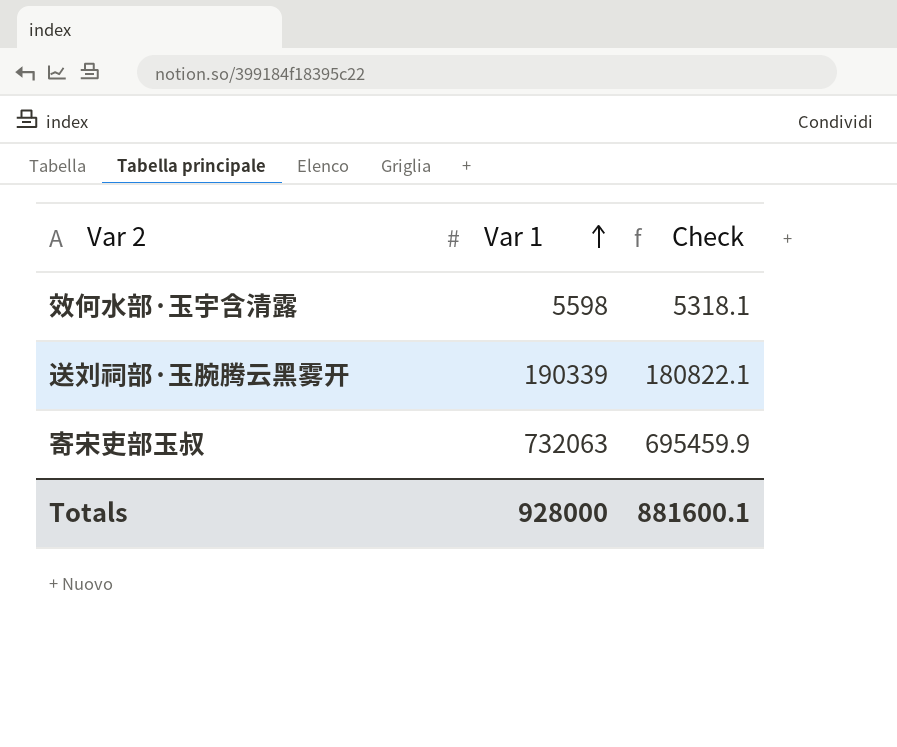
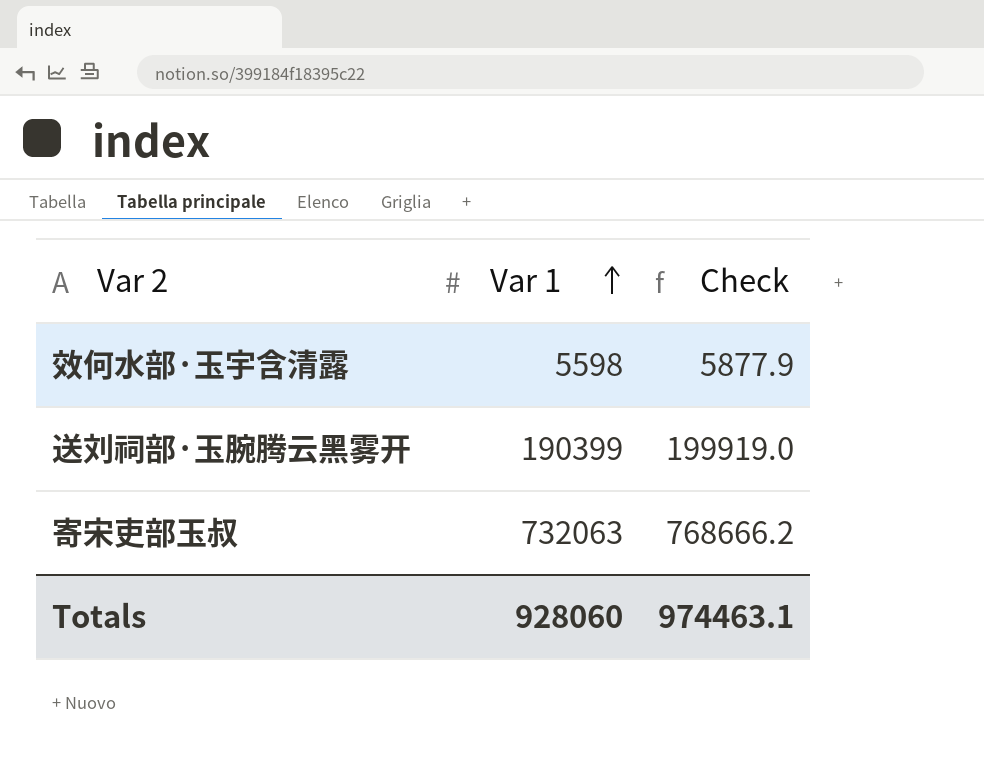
column Check | formula: [Var 1] * 0.95 -> [Var 1] * 1.05
送刘祠部·玉腕腾云黑雾开 | Var 1: 190339 -> 190399
Totals | Var 1: 928000 -> 928060
Totals | Check: 881600.1 -> 974463.1

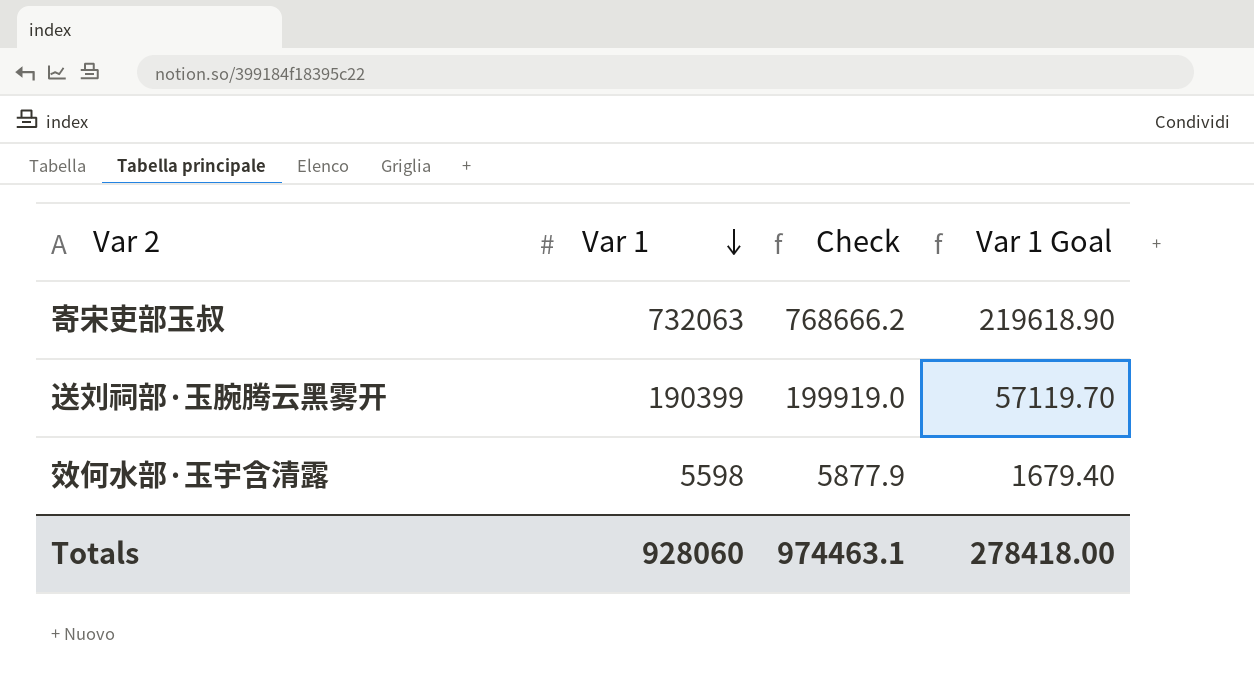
row order: Var 1 ascending -> Var 1 descending
column Var 1 Goal | formula: none -> [Var 1] * 0.3

